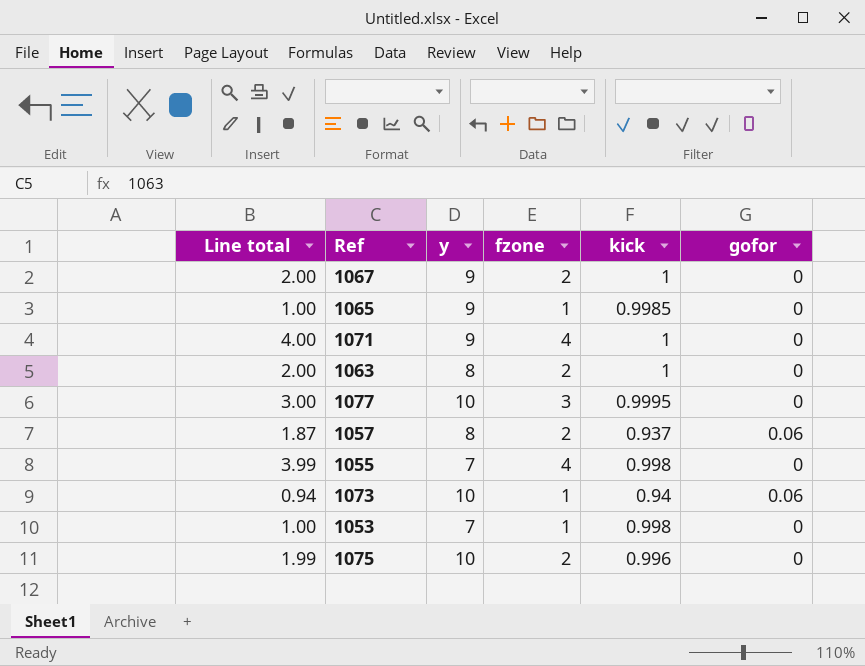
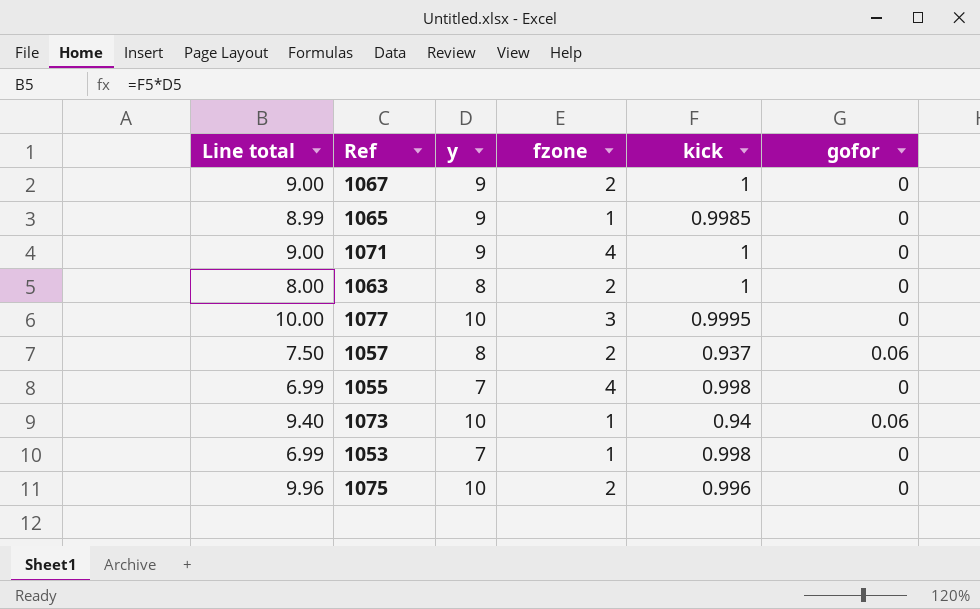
column Line total | formula: [fzone] * [kick] -> [y] * [kick]

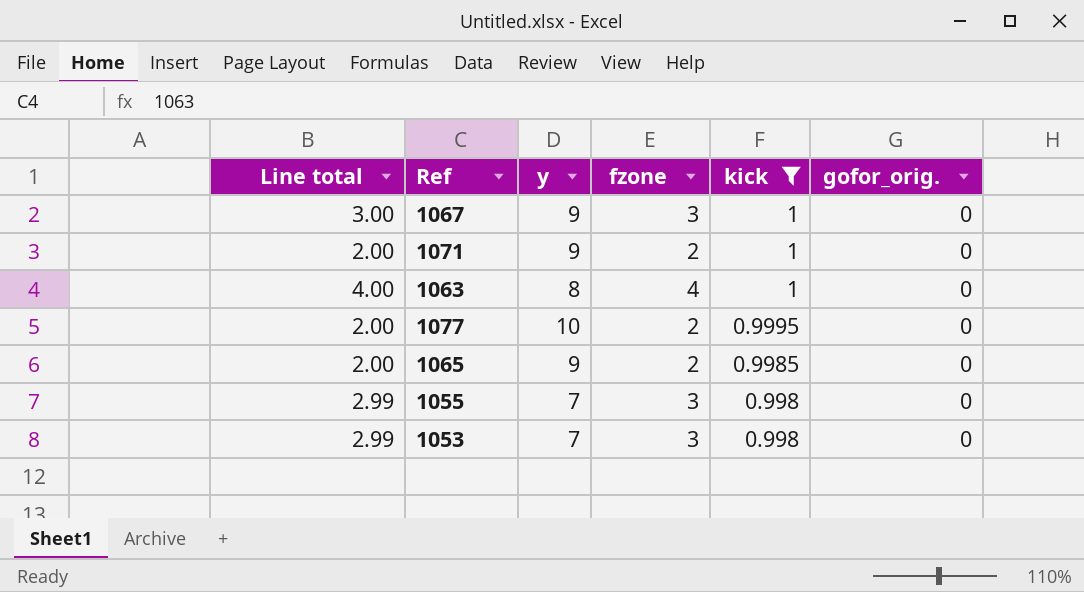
filter: none -> kick >= 0.998
row order: none -> kick descending
column Line total | formula: [y] * [kick] -> [fzone] * [kick]
column name: gofor -> gofor_orig.
1067 | fzone: 2 -> 3
1071 | fzone: 4 -> 2
1063 | fzone: 2 -> 4
1077 | fzone: 3 -> 2
1065 | fzone: 1 -> 2
1055 | fzone: 4 -> 3
1053 | fzone: 1 -> 3

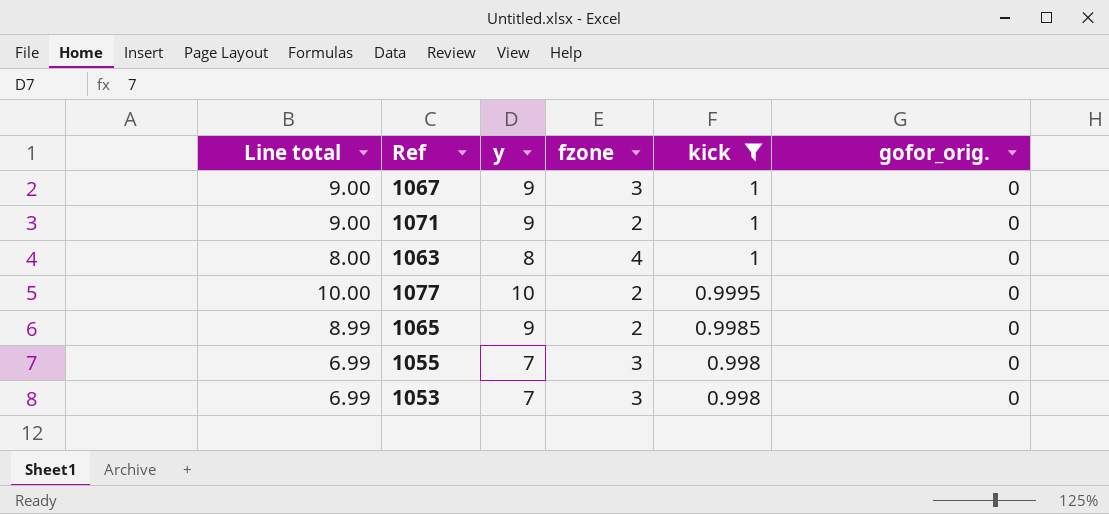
column Line total | formula: [fzone] * [kick] -> [y] * [kick]

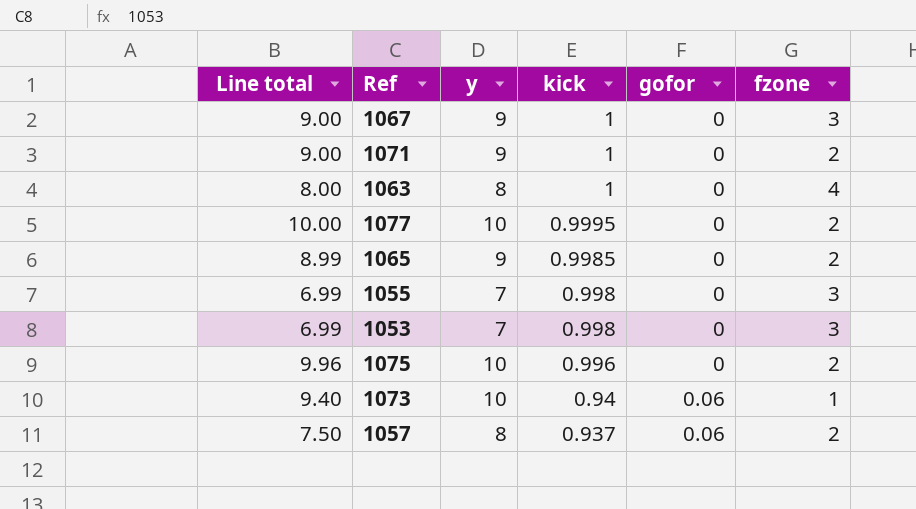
filter: kick >= 0.998 -> none
column name: gofor_orig. -> gofor
column fzone | position: 4 -> 6

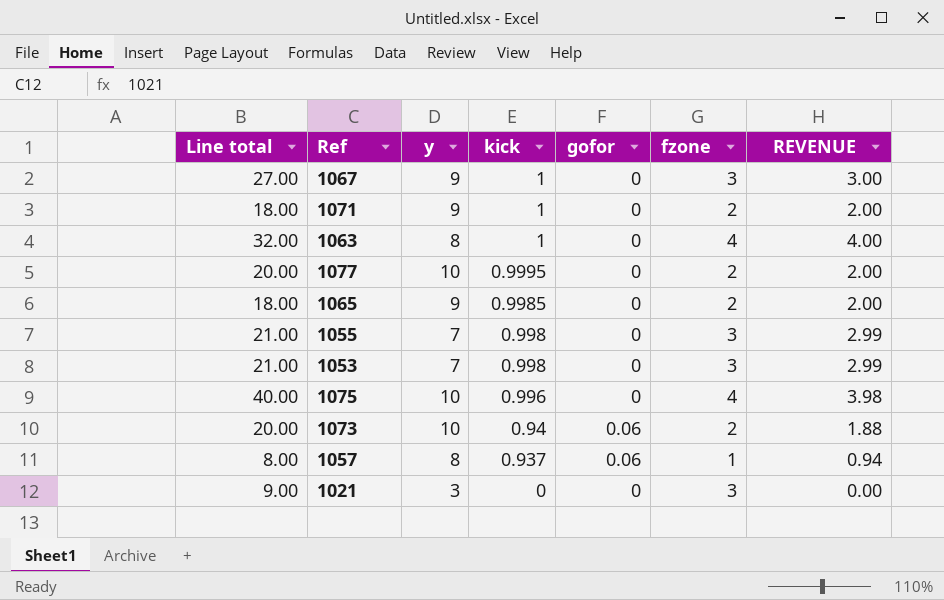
column Line total | formula: [y] * [kick] -> [y] * [fzone]
column REVENUE | formula: none -> [kick] * [fzone]
1075 | fzone: 2 -> 4
1073 | fzone: 1 -> 2
1057 | fzone: 2 -> 1
row 1021: none -> 9.00 | 3 | 0 | 0 | 3 | 0.00

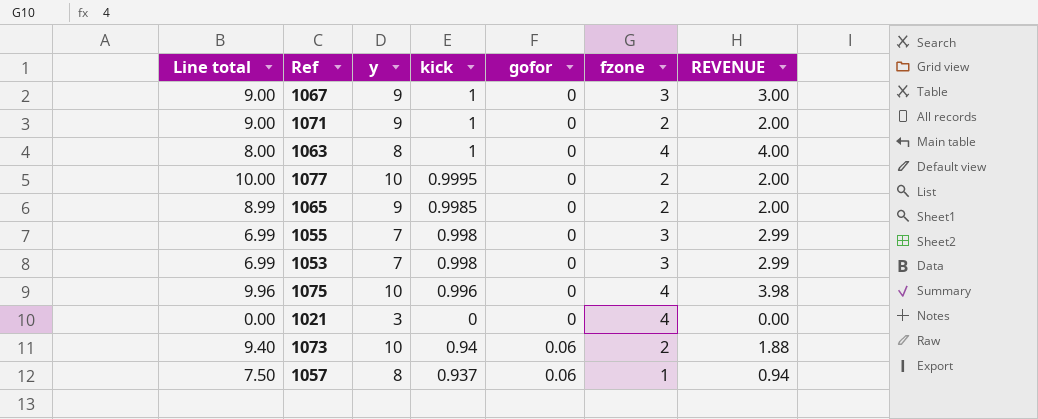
row order: kick descending -> gofor ascending
column Line total | formula: [y] * [fzone] -> [y] * [kick]
1021 | fzone: 3 -> 4

